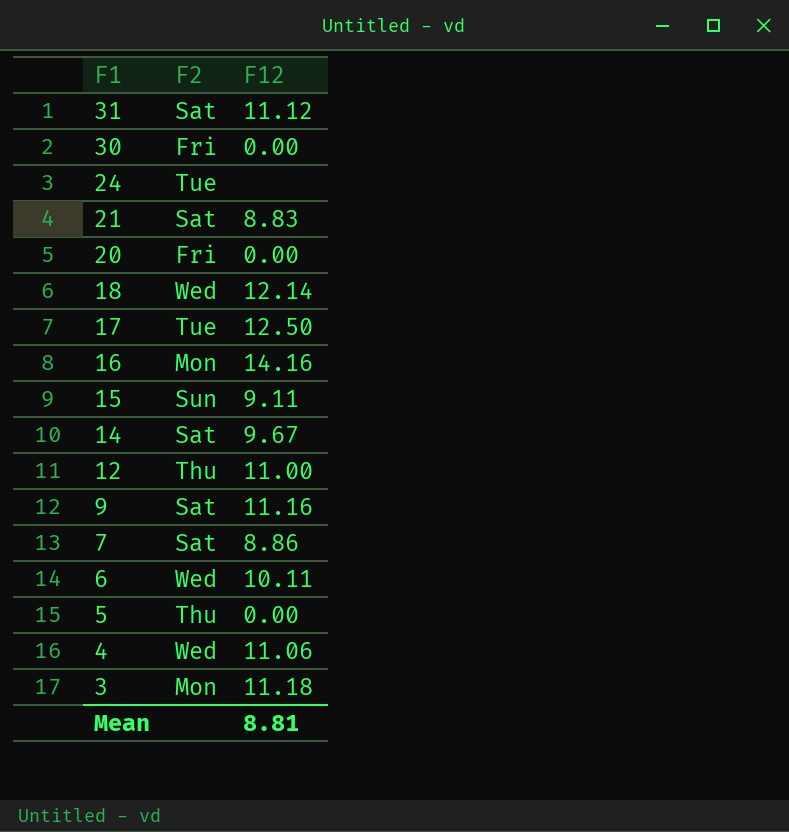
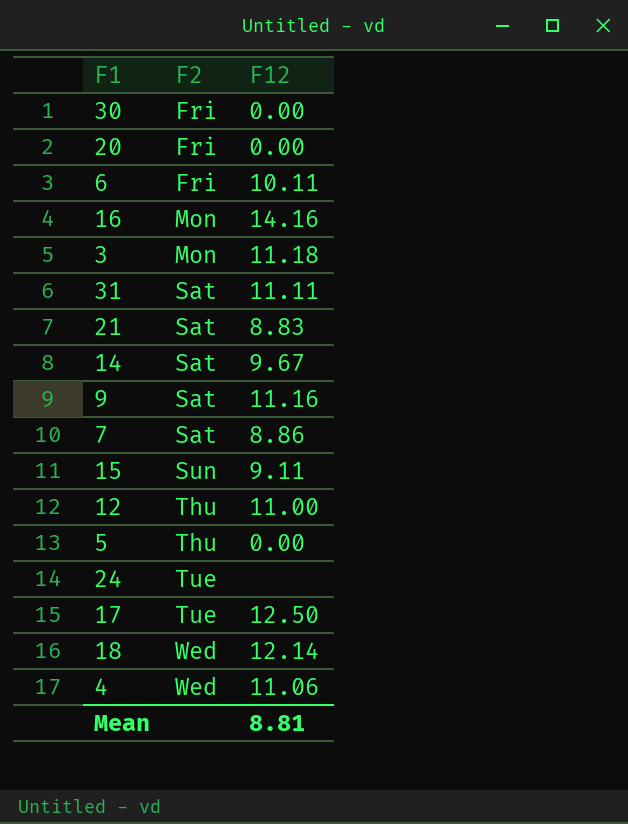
row order: F1 descending -> F2 ascending
6 | F2: Wed -> Fri
31 | F12: 11.12 -> 11.11

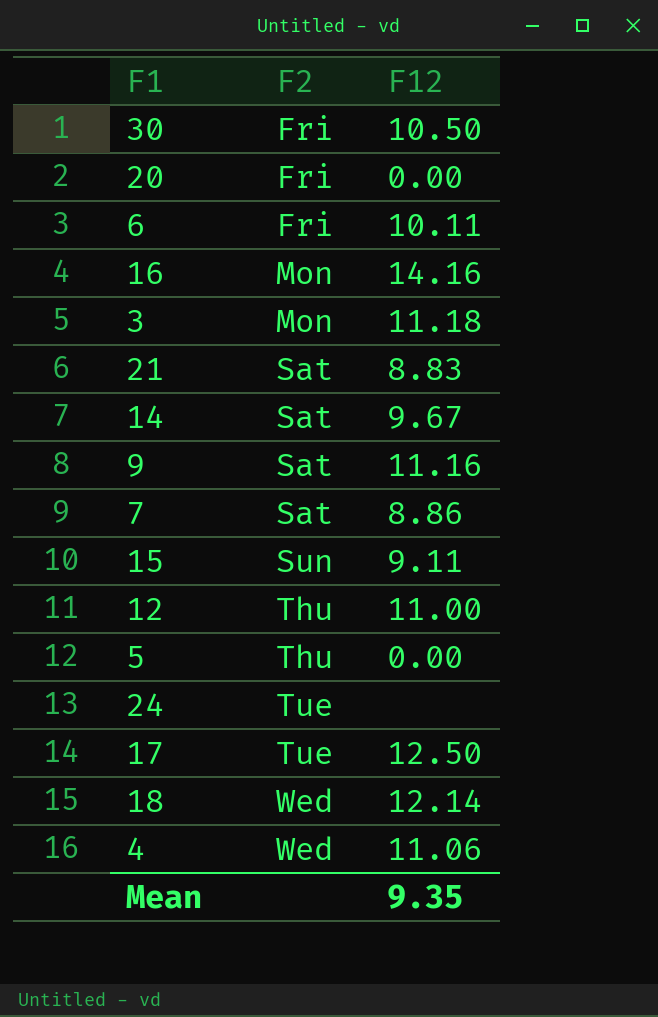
row 31: Sat | 11.11 -> none
30 | F12: 0.00 -> 10.50
Mean | F12: 8.81 -> 9.35

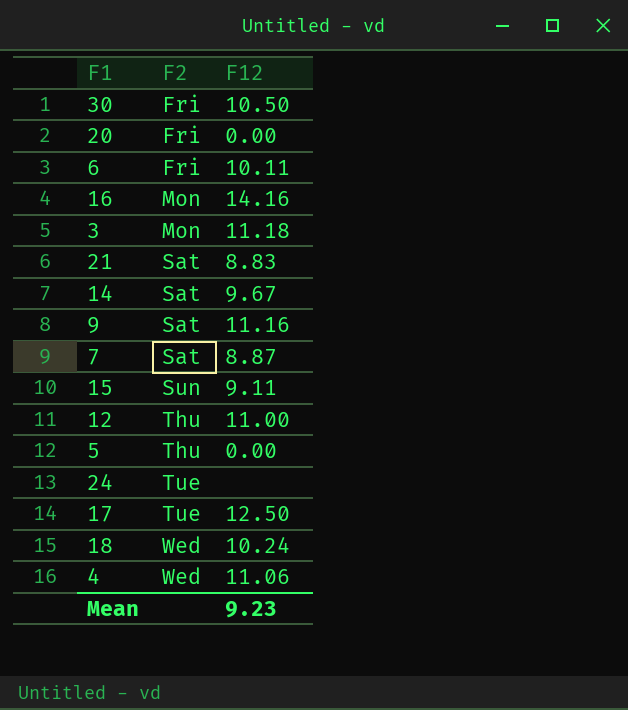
7 | F12: 8.86 -> 8.87
18 | F12: 12.14 -> 10.24
Mean | F12: 9.35 -> 9.23

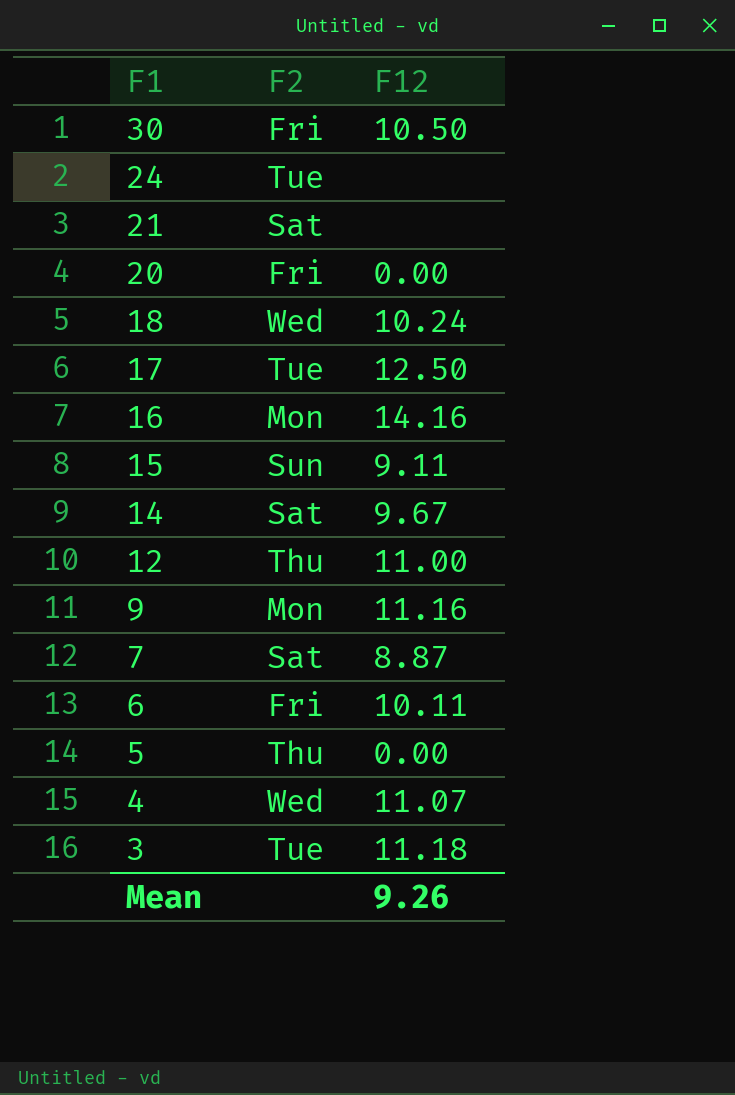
row order: F2 ascending -> F1 descending
21 | F12: 8.83 -> none
9 | F2: Sat -> Mon
4 | F12: 11.06 -> 11.07
3 | F2: Mon -> Tue
Mean | F12: 9.23 -> 9.26

